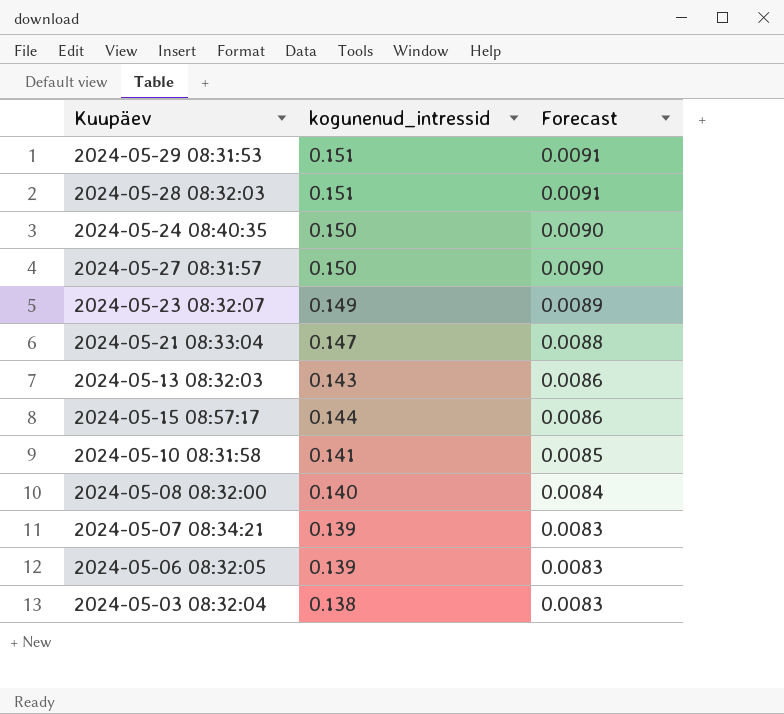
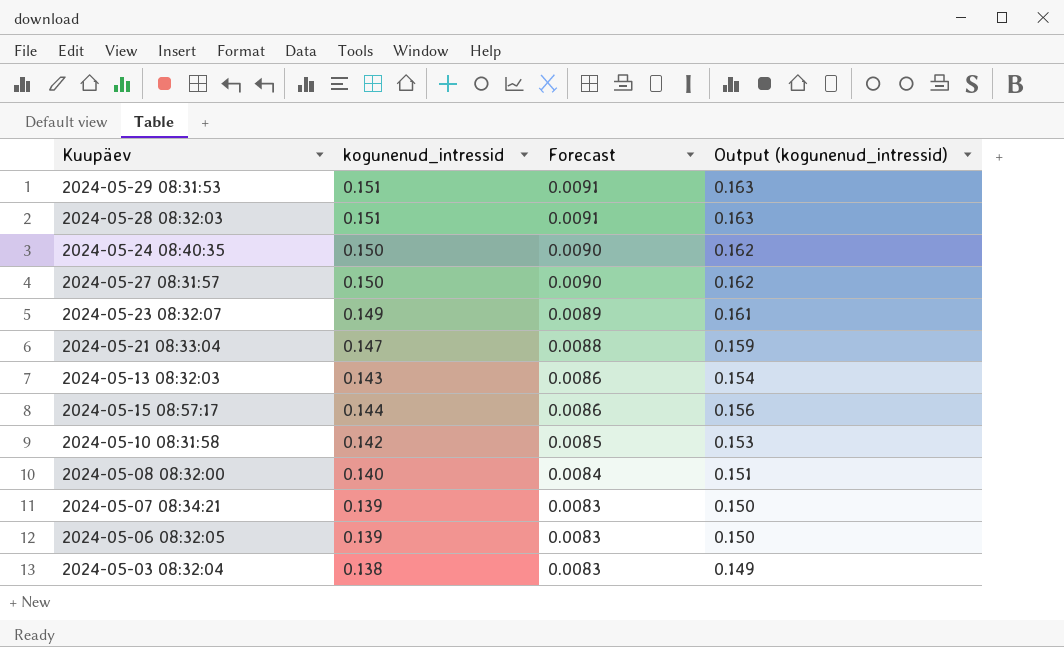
column Output (kogunenud_intressid) | formula: none -> [kogunenud_intressid] * 1.08
2024-05-10 08:31:58 | kogunenud_intressid: 0.141 -> 0.142

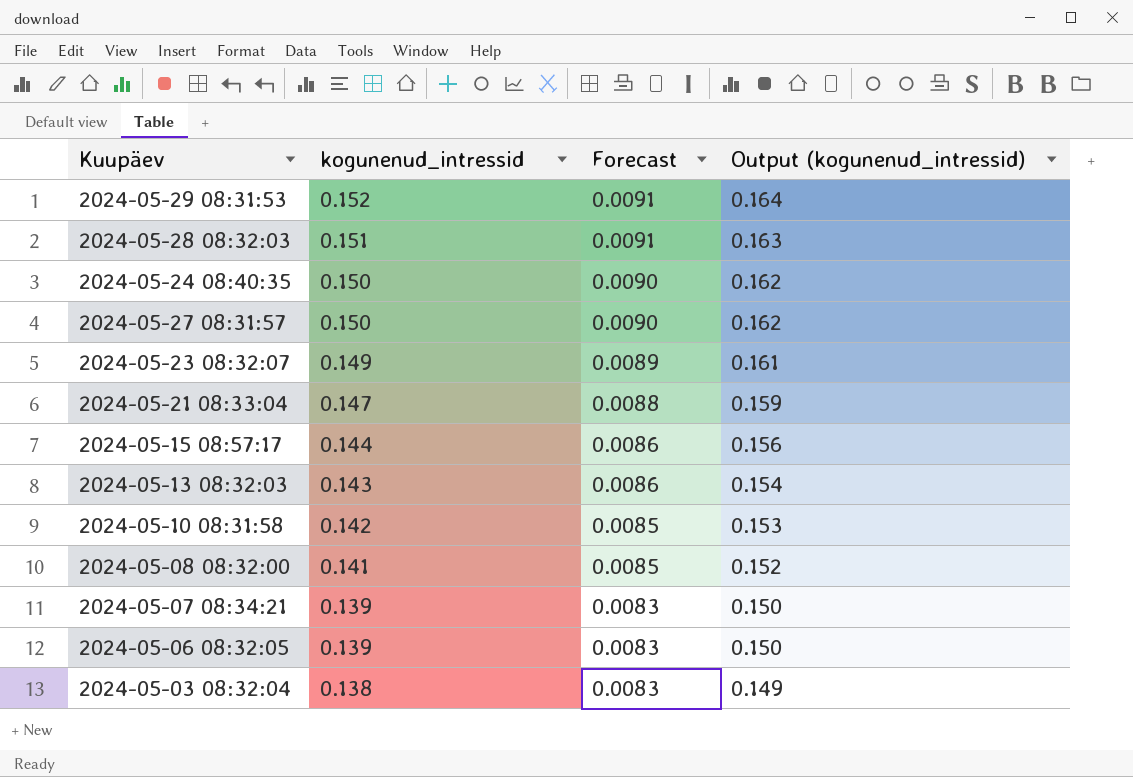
row order: Forecast descending -> kogunenud_intressid descending
2024-05-29 08:31:53 | kogunenud_intressid: 0.151 -> 0.152
2024-05-29 08:31:53 | Output (kogunenud_intressid): 0.163 -> 0.164
2024-05-08 08:32:00 | kogunenud_intressid: 0.140 -> 0.141
2024-05-08 08:32:00 | Forecast: 0.0084 -> 0.0085
2024-05-08 08:32:00 | Output (kogunenud_intressid): 0.151 -> 0.152

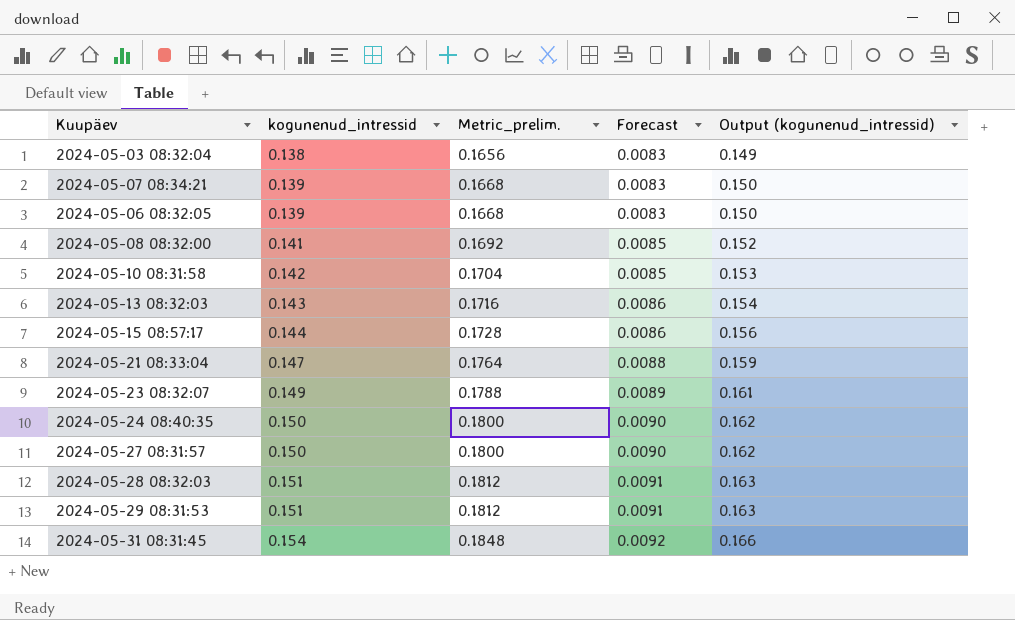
row order: kogunenud_intressid descending -> kogunenud_intressid ascending
column Metric_prelim. | formula: none -> [kogunenud_intressid] * 1.2
2024-05-29 08:31:53 | kogunenud_intressid: 0.152 -> 0.151
2024-05-29 08:31:53 | Output (kogunenud_intressid): 0.164 -> 0.163
row 2024-05-31 08:31:45: none -> 0.154 | 0.1848 | 0.0092 | 0.166

